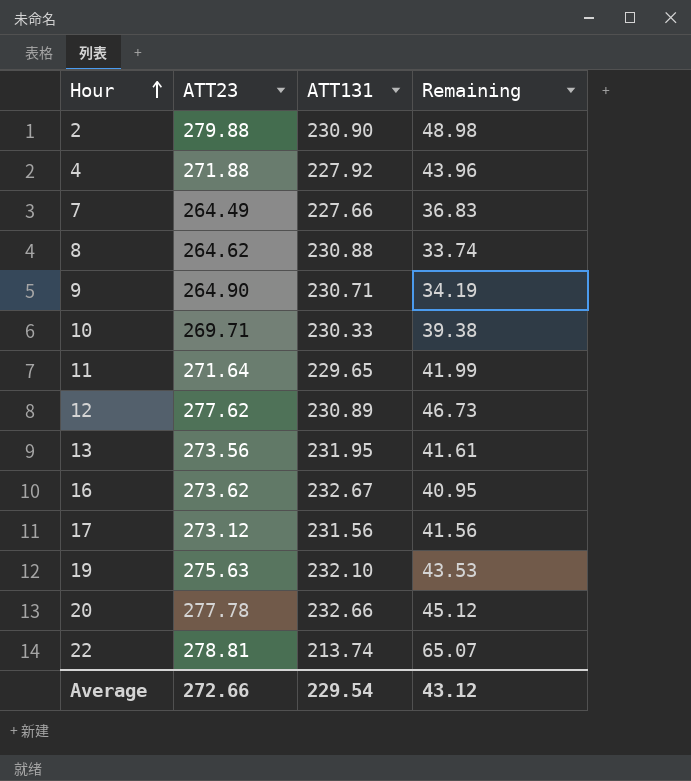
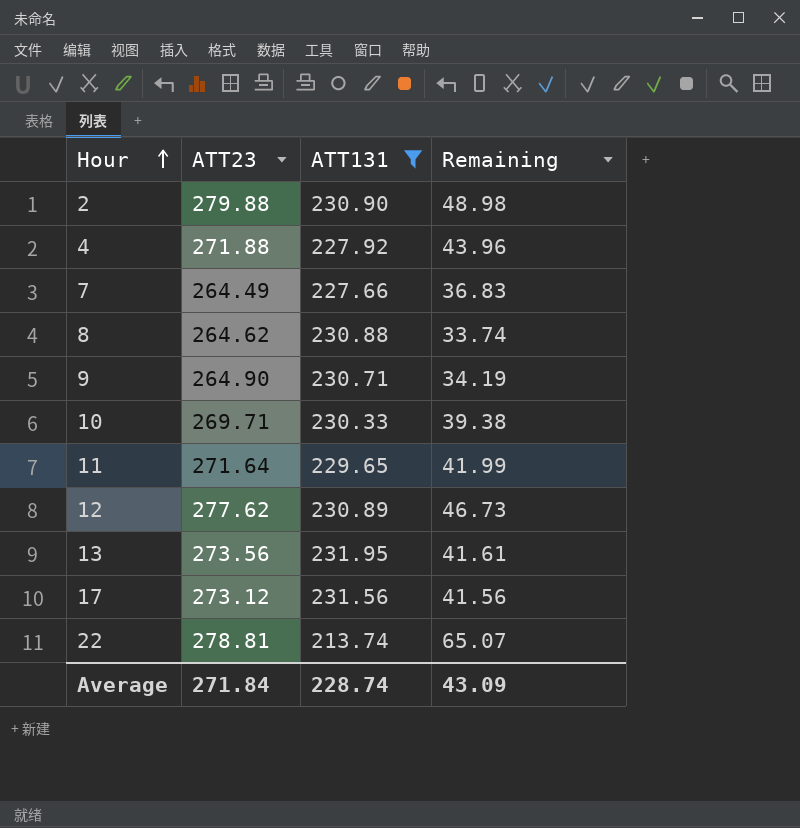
filter: none -> ATT131 <= 231.95
Average | ATT23: 272.66 -> 271.84
Average | ATT131: 229.54 -> 228.74
Average | Remaining: 43.12 -> 43.09

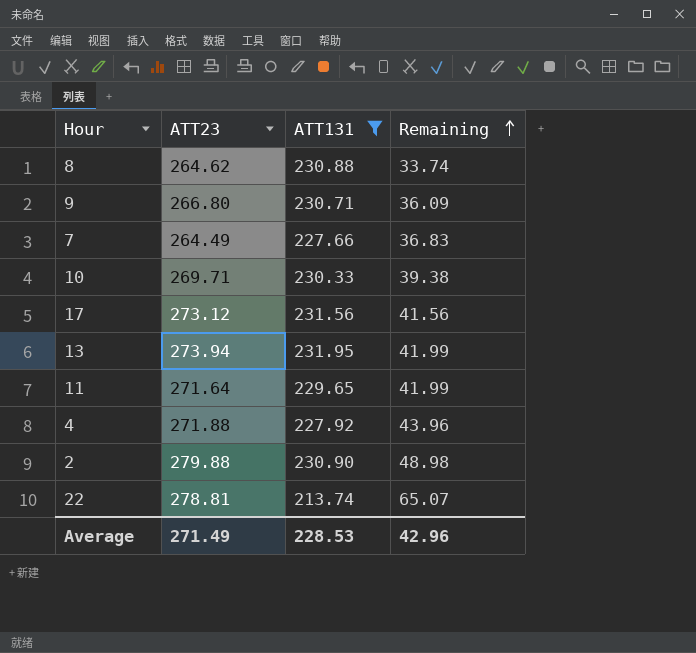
row order: Hour ascending -> Remaining ascending
row 12: 277.62 | 230.89 | 46.73 -> none
9 | ATT23: 264.90 -> 266.80
9 | Remaining: 34.19 -> 36.09
13 | ATT23: 273.56 -> 273.94
13 | Remaining: 41.61 -> 41.99
Average | ATT23: 271.84 -> 271.49
Average | ATT131: 228.74 -> 228.53
Average | Remaining: 43.09 -> 42.96

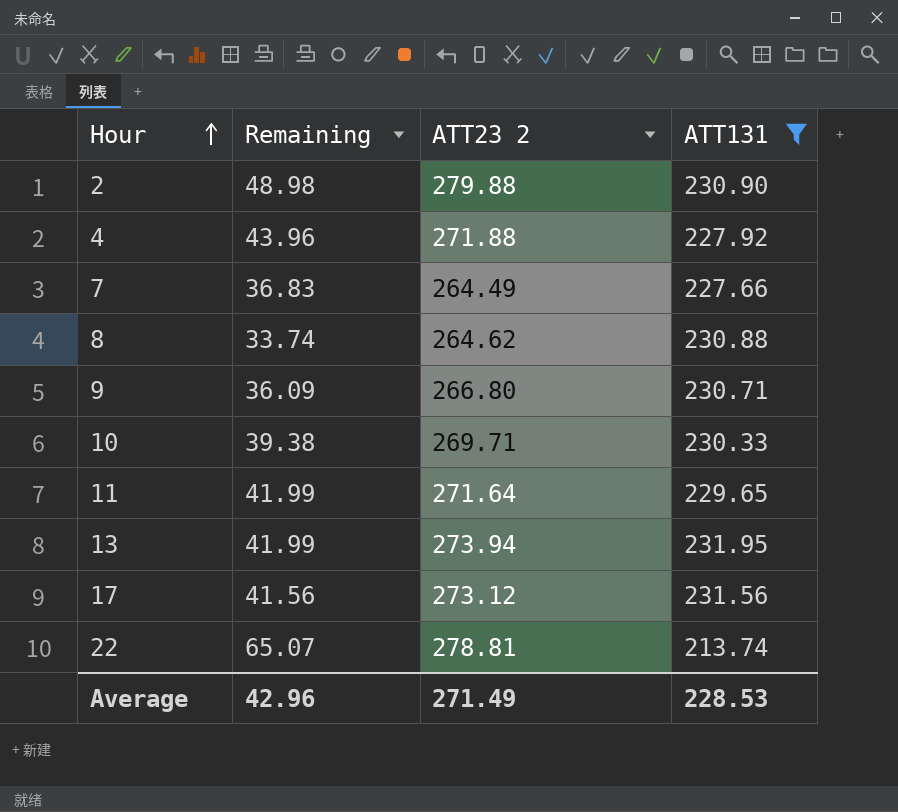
row order: Remaining ascending -> Hour ascending
column Remaining | position: 4 -> 2
column name: ATT23 -> ATT23 2

